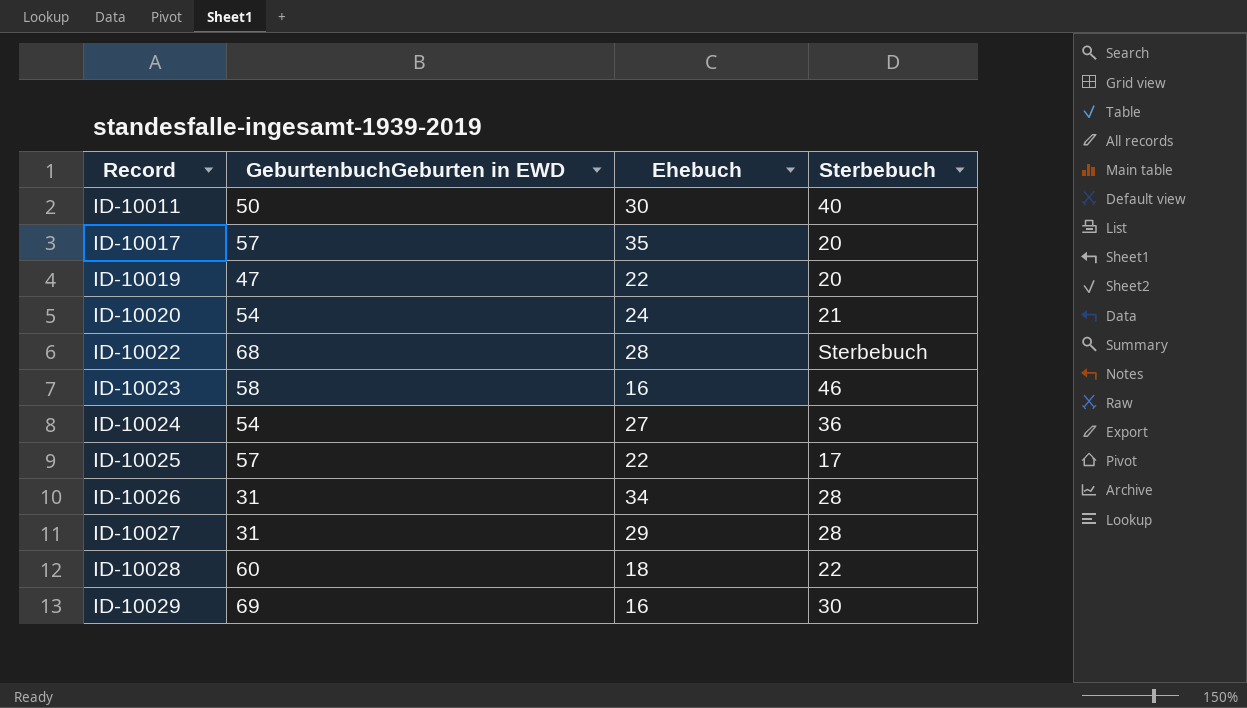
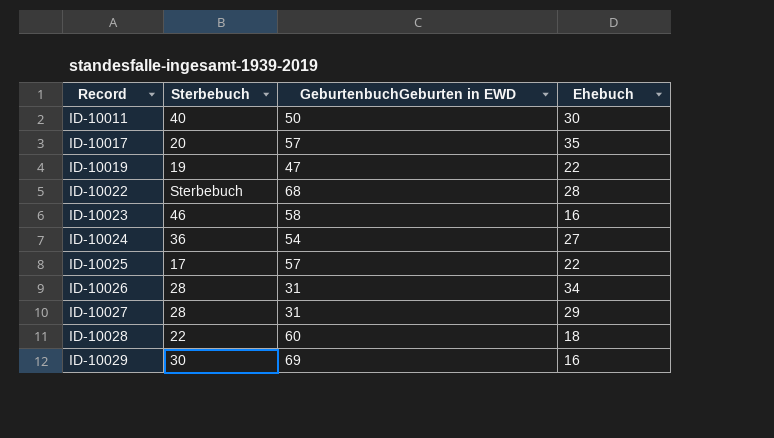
column Sterbebuch | position: 4 -> 2
row ID-10020: 54 | 24 | 21 -> none
ID-10019 | Sterbebuch: 20 -> 19

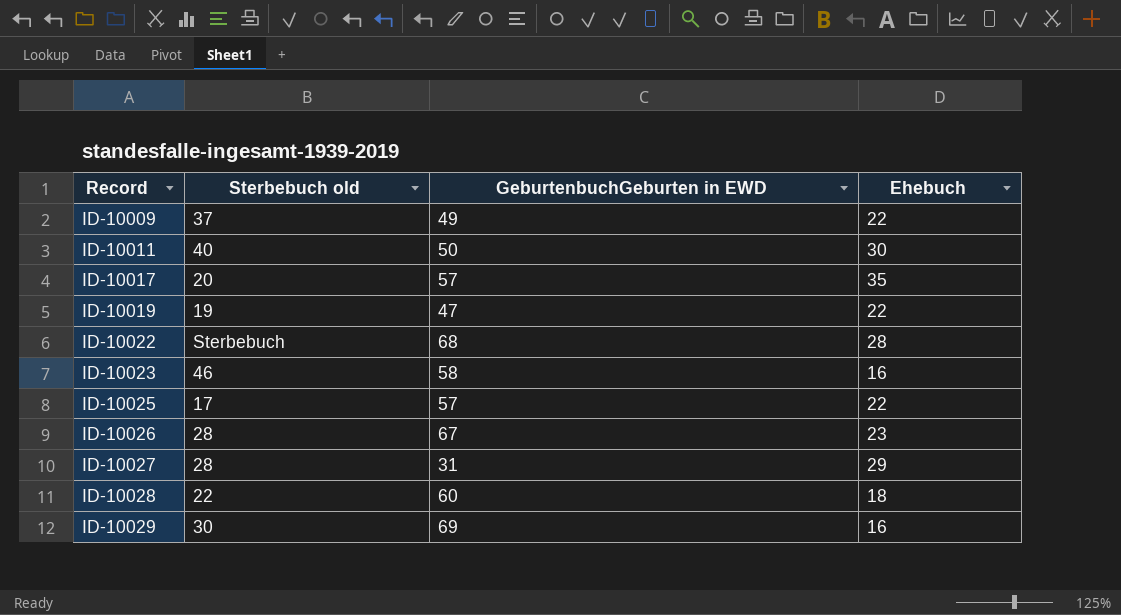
column name: Sterbebuch -> Sterbebuch old
row ID-10024: 36 | 54 | 27 -> none
row ID-10009: none -> 37 | 49 | 22
ID-10026 | GeburtenbuchGeburten in EWD: 31 -> 67
ID-10026 | Ehebuch: 34 -> 23

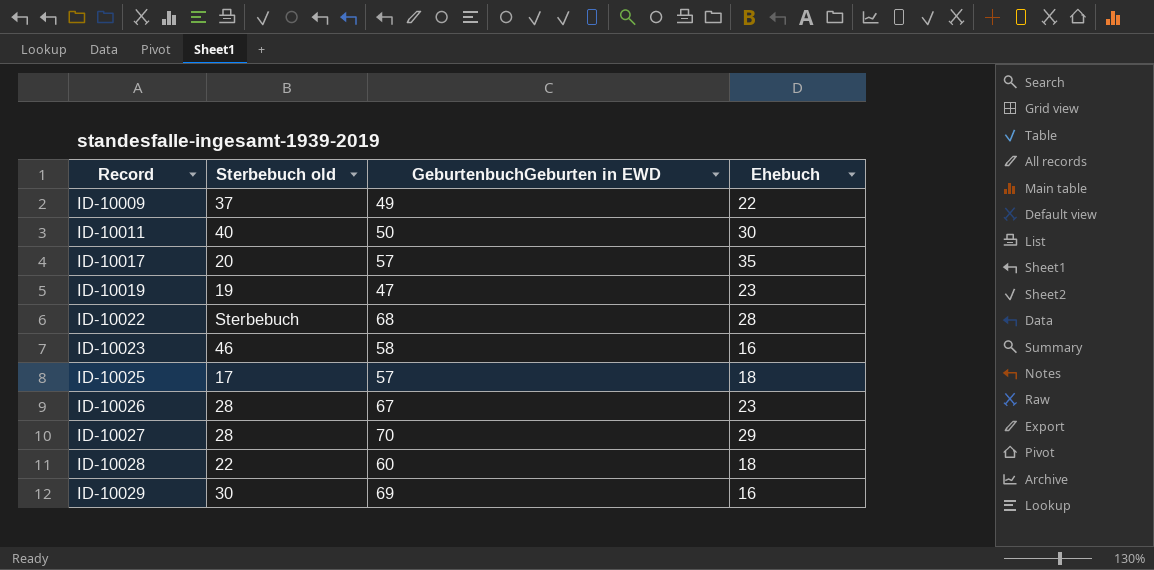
ID-10019 | Ehebuch: 22 -> 23
ID-10025 | Ehebuch: 22 -> 18
ID-10027 | GeburtenbuchGeburten in EWD: 31 -> 70

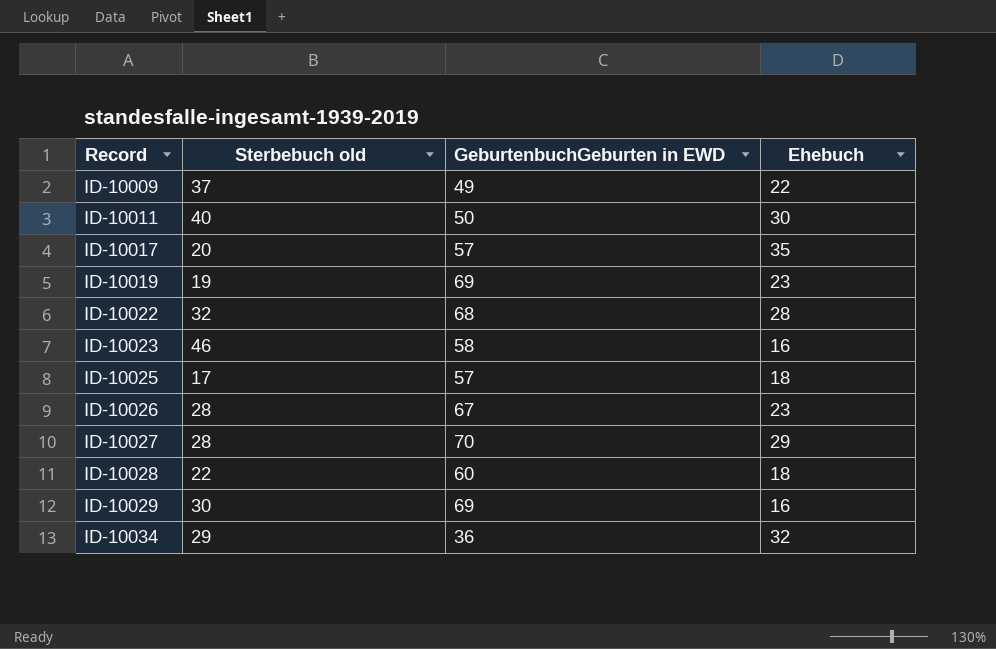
ID-10019 | GeburtenbuchGeburten in EWD: 47 -> 69
ID-10022 | Sterbebuch old: Sterbebuch -> 32
row ID-10034: none -> 29 | 36 | 32

